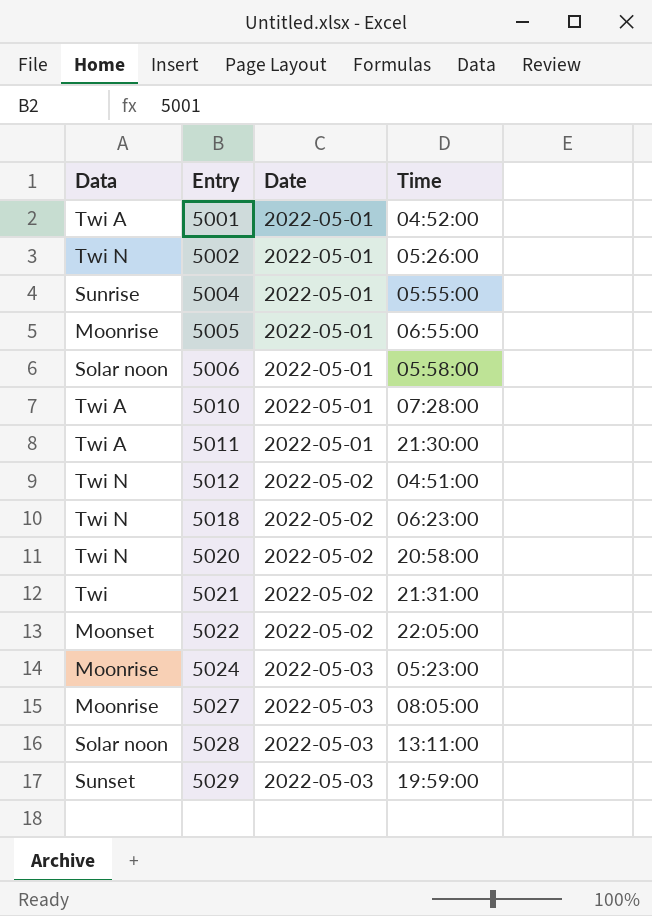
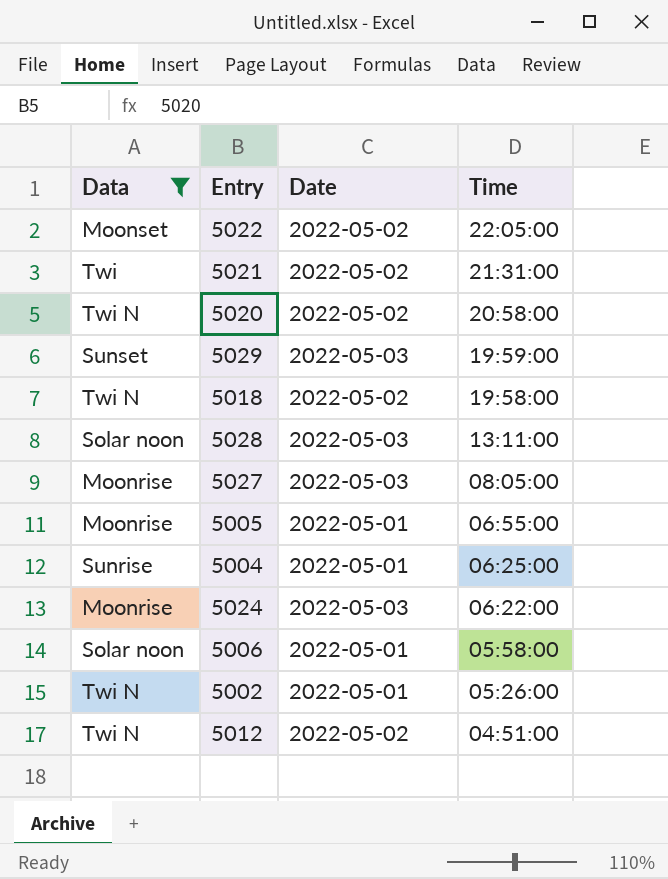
filter: none -> Data != Twi A
row order: Entry ascending -> Time descending
5018 | Time: 06:23:00 -> 19:58:00
5004 | Time: 05:55:00 -> 06:25:00
5024 | Time: 05:23:00 -> 06:22:00

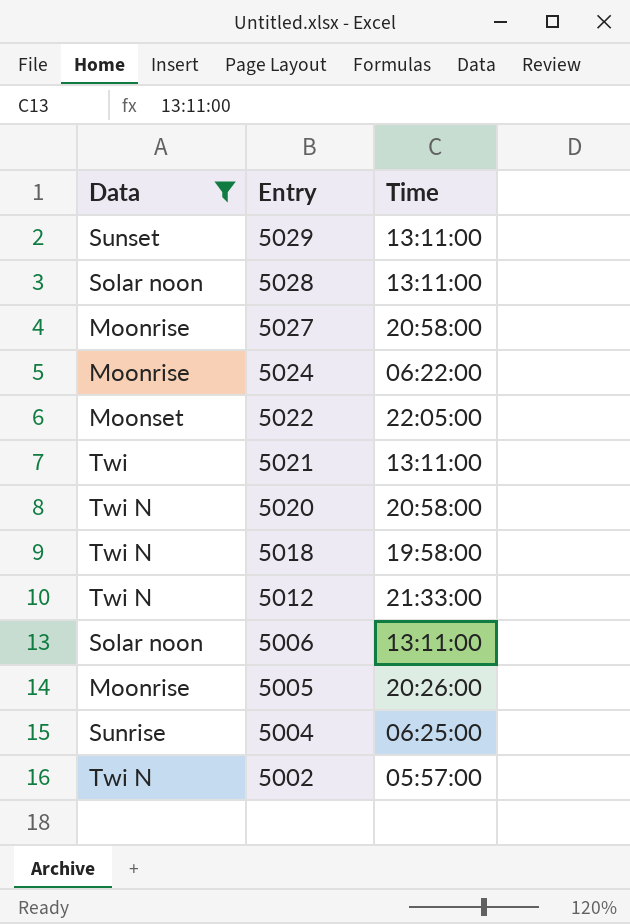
row order: Time descending -> Entry descending
column Date | position: 3 -> none
5029 | Time: 19:59:00 -> 13:11:00
5027 | Time: 08:05:00 -> 20:58:00
5021 | Time: 21:31:00 -> 13:11:00
5012 | Time: 04:51:00 -> 21:33:00
5006 | Time: 05:58:00 -> 13:11:00
5005 | Time: 06:55:00 -> 20:26:00
5002 | Time: 05:26:00 -> 05:57:00

